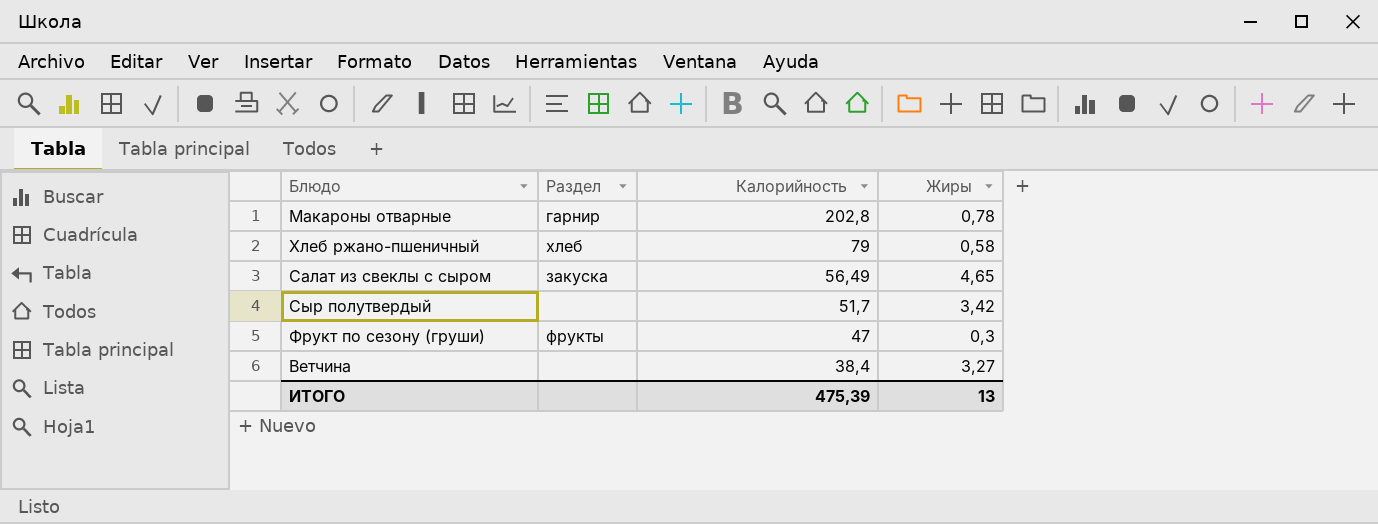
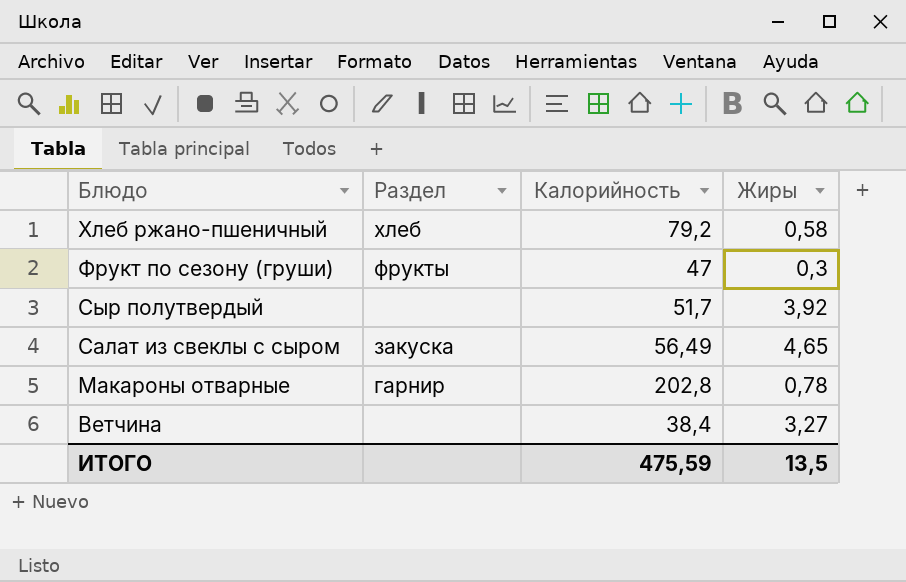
row order: Калорийность descending -> Блюдо descending
Хлеб ржано-пшеничный | Калорийность: 79 -> 79,2
Сыр полутвердый | Жиры: 3,42 -> 3,92
ИТОГО | Калорийность: 475,39 -> 475,59
ИТОГО | Жиры: 13 -> 13,5

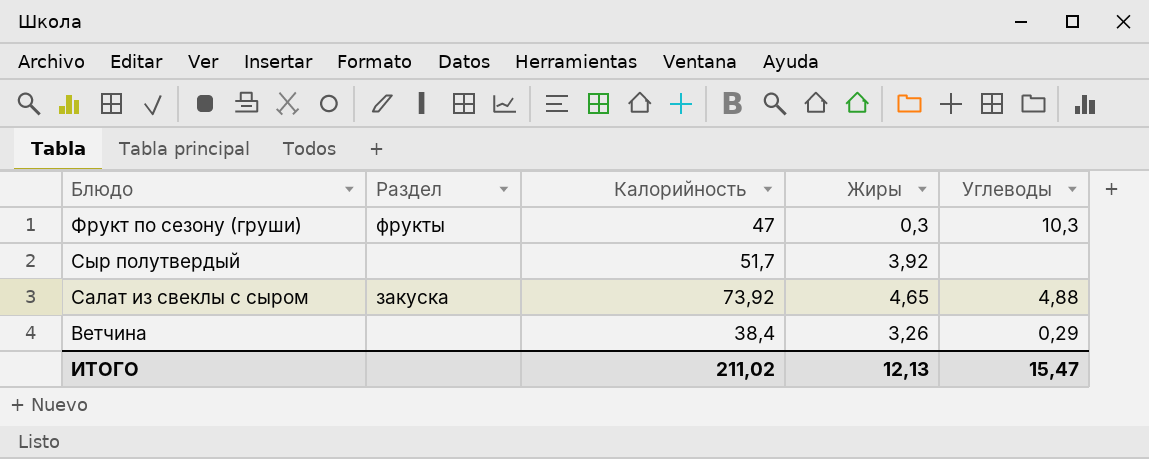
column Углеводы | position: none -> 5
row Хлеб ржано-пшеничный: хлеб | 79,2 | 0,58 -> none
row Макароны отварные: гарнир | 202,8 | 0,78 -> none
Салат из свеклы с сыром | Калорийность: 56,49 -> 73,92
Ветчина | Жиры: 3,27 -> 3,26
ИТОГО | Калорийность: 475,59 -> 211,02
ИТОГО | Жиры: 13,5 -> 12,13

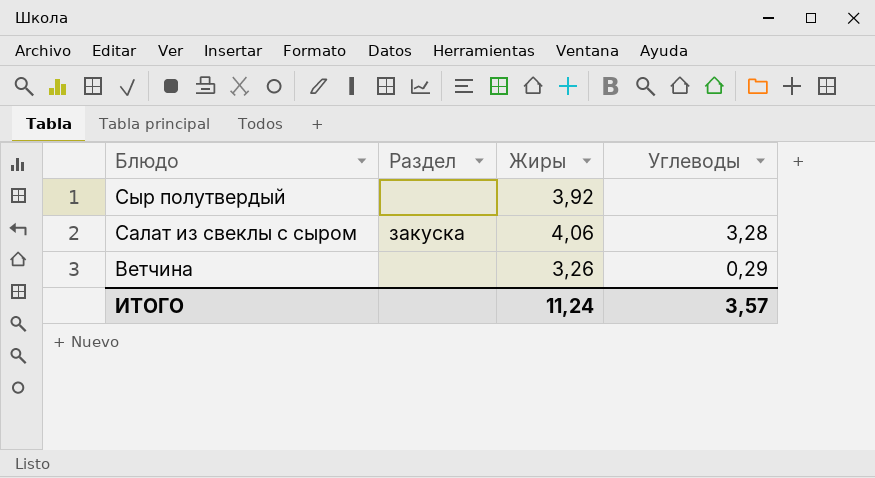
column Калорийность | position: 3 -> none
row Фрукт по сезону (груши): фрукты | 47 | 0,3 | 10,3 -> none
Салат из свеклы с сыром | Жиры: 4,65 -> 4,06
Салат из свеклы с сыром | Углеводы: 4,88 -> 3,28
ИТОГО | Жиры: 12,13 -> 11,24
ИТОГО | Углеводы: 15,47 -> 3,57

